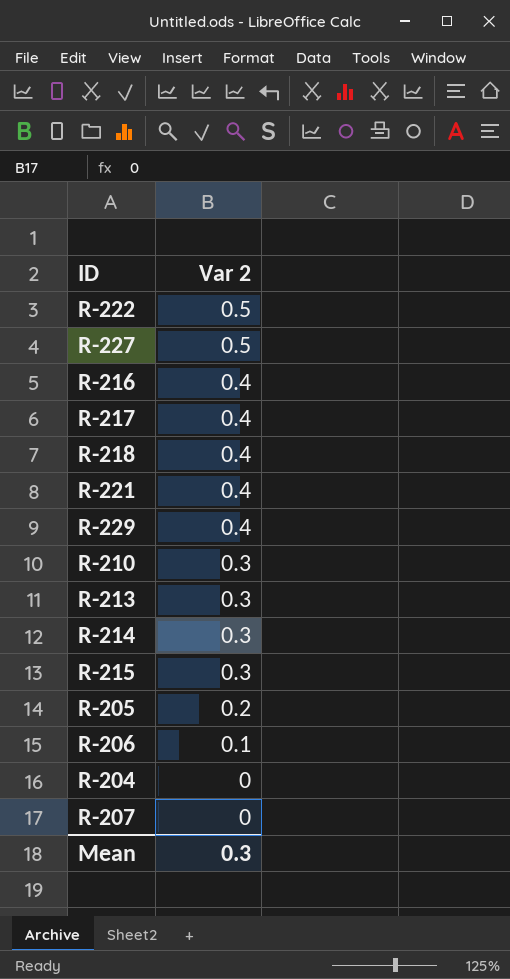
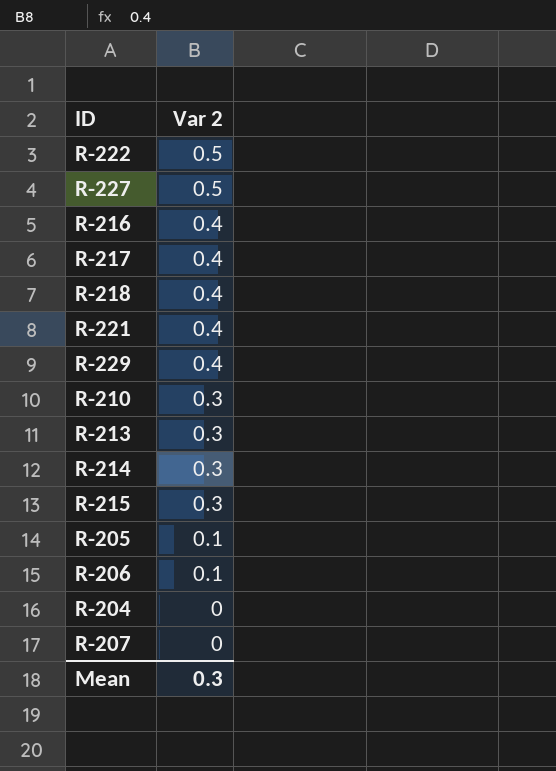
R-205 | Var 2: 0.2 -> 0.1

